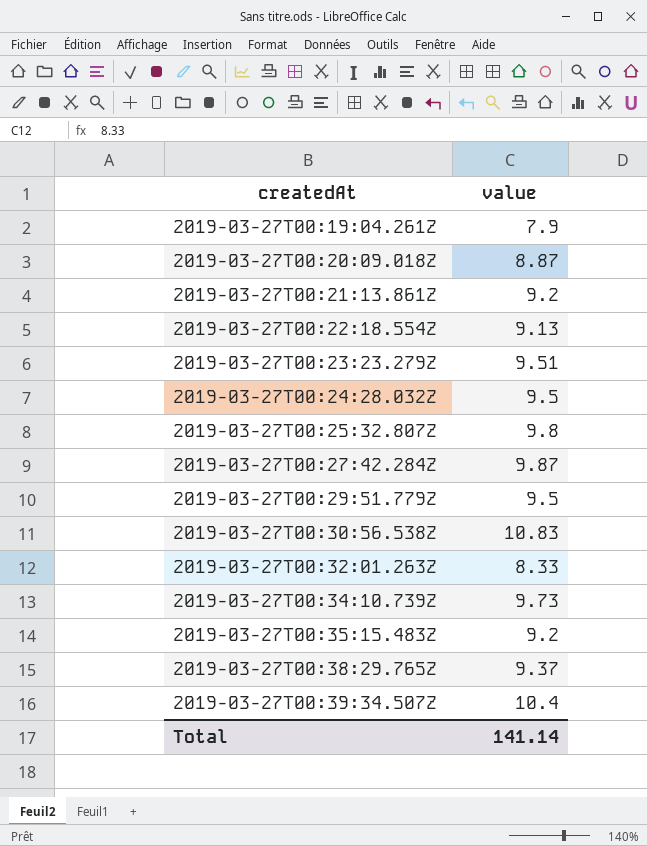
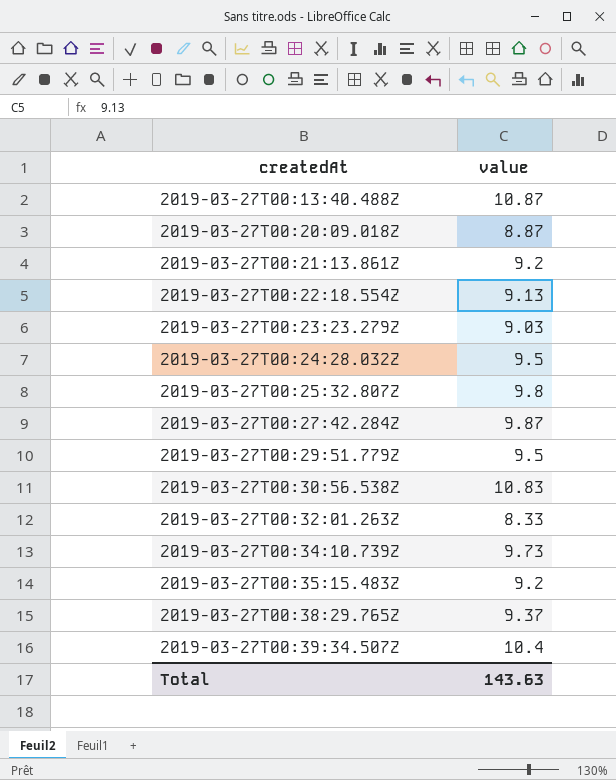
row 2019-03-27T00:19:04.261Z: 7.9 -> none
row 2019-03-27T00:13:40.488Z: none -> 10.87
2019-03-27T00:23:23.279Z | value: 9.51 -> 9.03
Total | value: 141.14 -> 143.63

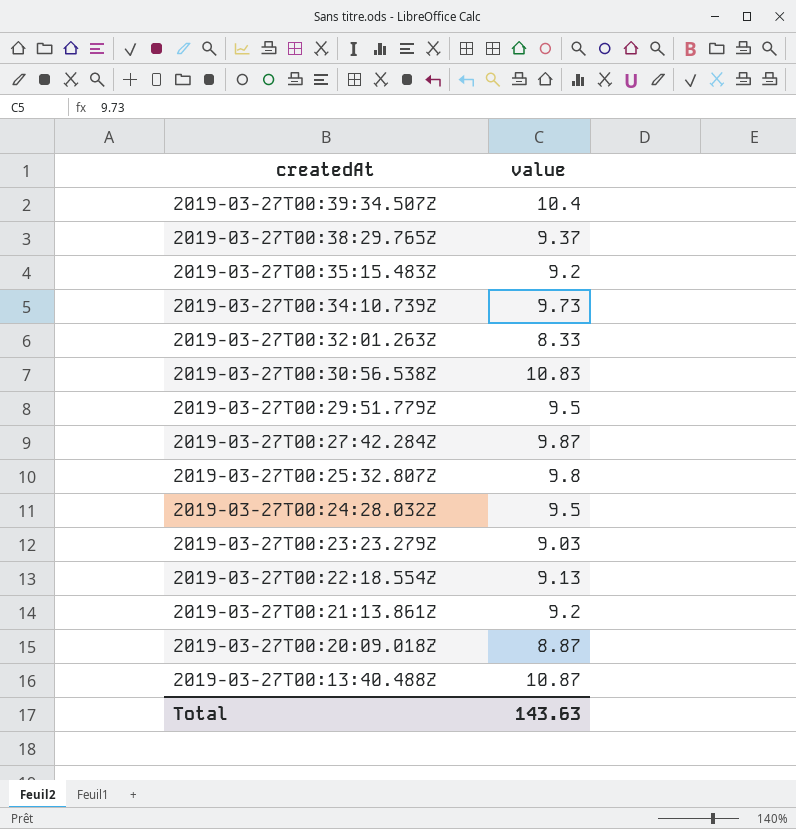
row order: createdAt ascending -> createdAt descending

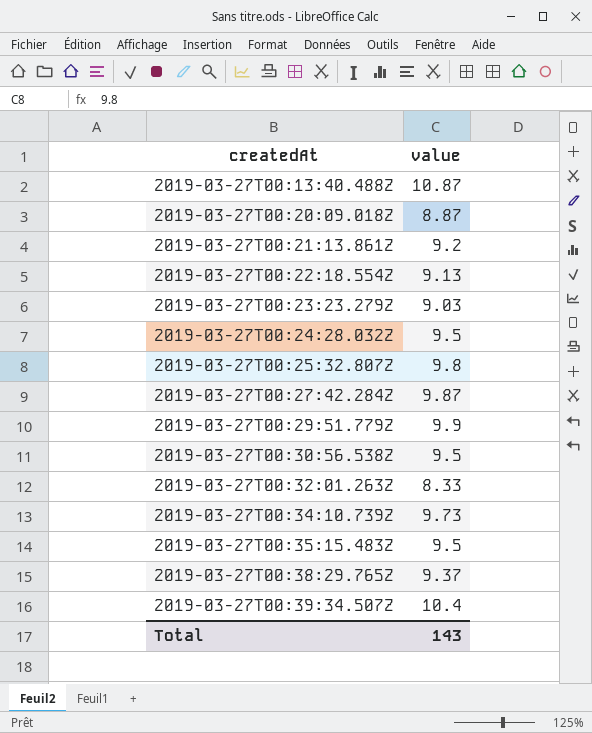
row order: createdAt descending -> createdAt ascending
2019-03-27T00:29:51.779Z | value: 9.5 -> 9.9
2019-03-27T00:30:56.538Z | value: 10.83 -> 9.5
2019-03-27T00:35:15.483Z | value: 9.2 -> 9.5
Total | value: 143.63 -> 143

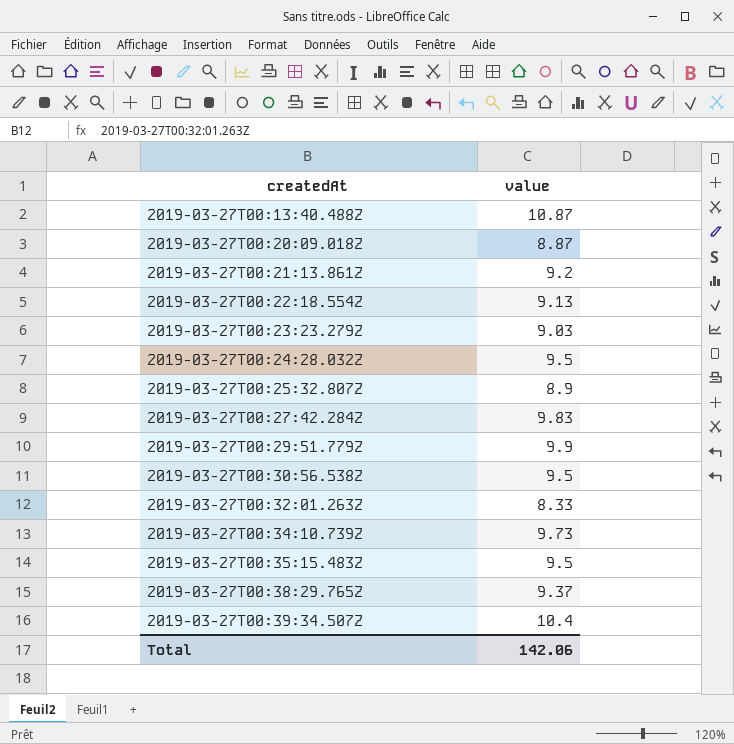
2019-03-27T00:25:32.807Z | value: 9.8 -> 8.9
2019-03-27T00:27:42.284Z | value: 9.87 -> 9.83
Total | value: 143 -> 142.06

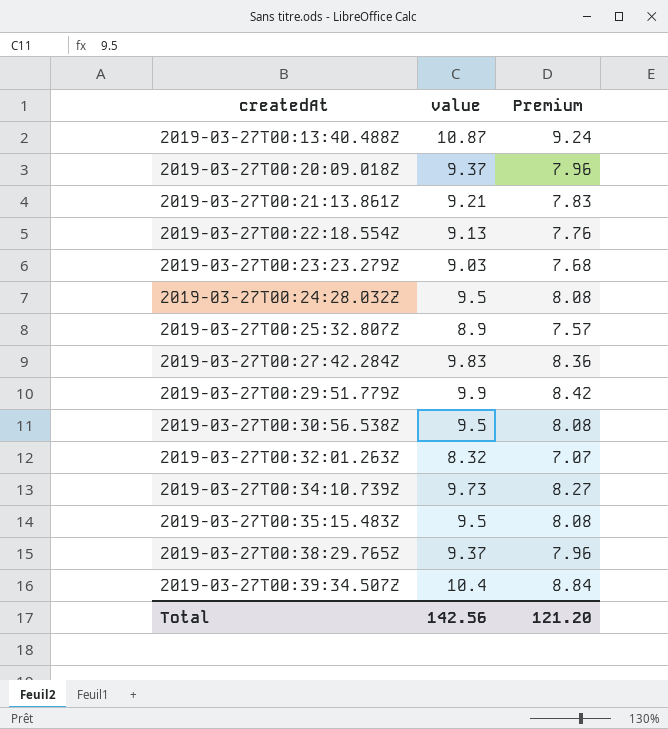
column Premium | formula: none -> [value] * 0.85
2019-03-27T00:20:09.018Z | value: 8.87 -> 9.37
2019-03-27T00:21:13.861Z | value: 9.2 -> 9.21
2019-03-27T00:32:01.263Z | value: 8.33 -> 8.32
Total | value: 142.06 -> 142.56

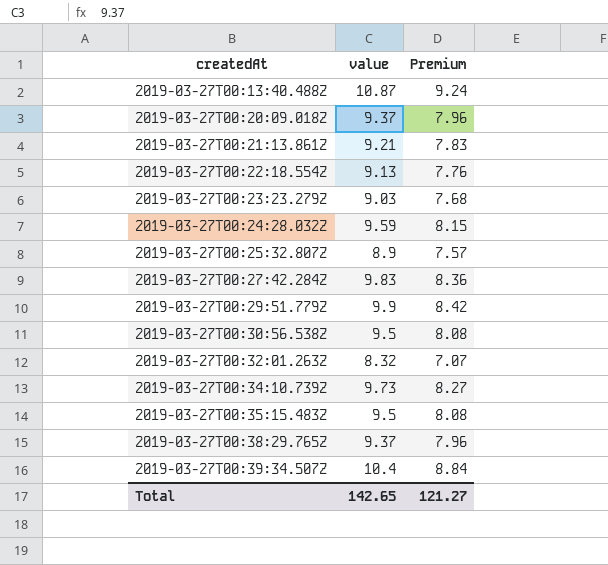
2019-03-27T00:24:28.032Z | value: 9.5 -> 9.59
2019-03-27T00:24:28.032Z | Premium: 8.08 -> 8.15
Total | value: 142.56 -> 142.65
Total | Premium: 121.20 -> 121.27

